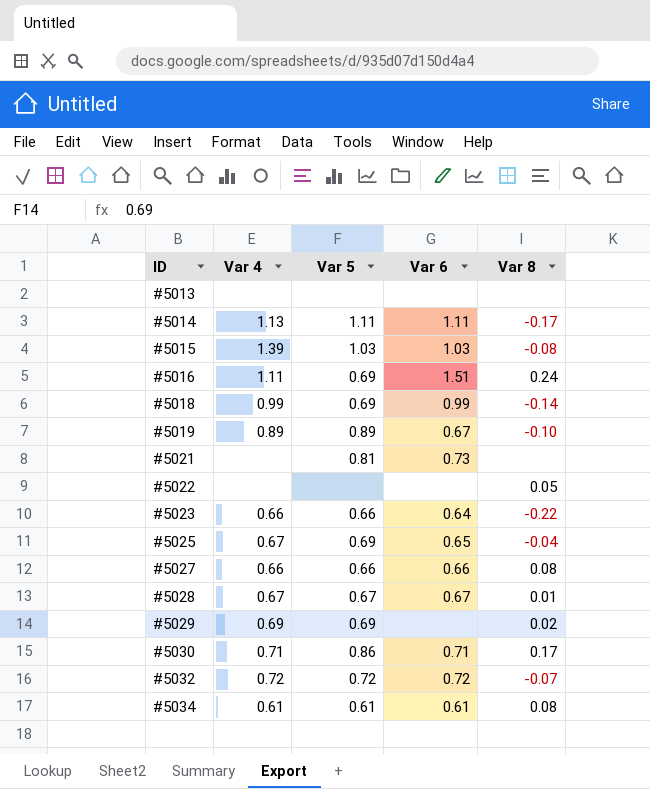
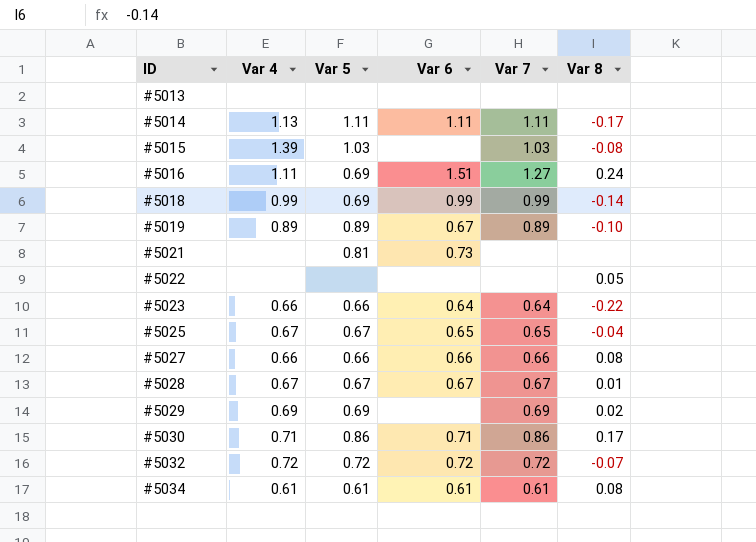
column Var 7 | position: none -> 5
#5015 | Var 6: 1.03 -> none
#5025 | Var 5: 0.69 -> 0.67

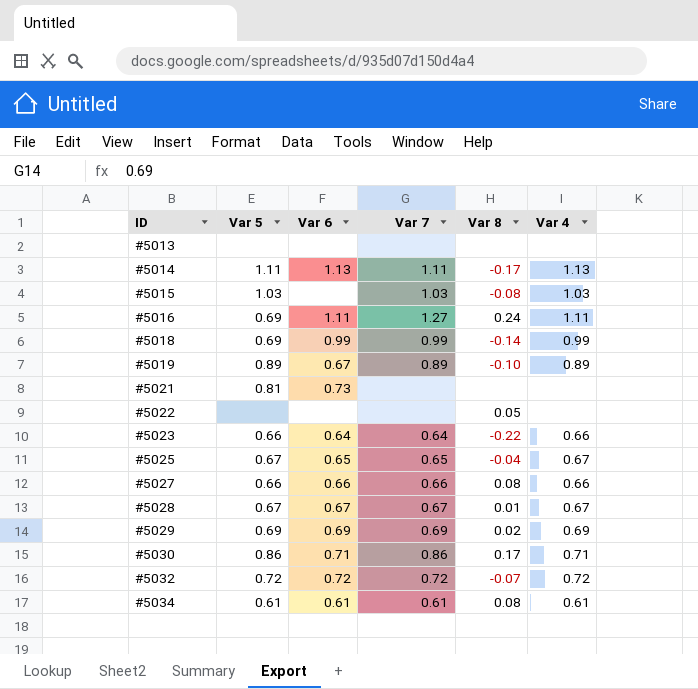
column Var 4 | position: 2 -> 6
#5014 | Var 6: 1.11 -> 1.13
#5015 | Var 4: 1.39 -> 1.03
#5016 | Var 6: 1.51 -> 1.11
#5029 | Var 6: none -> 0.69

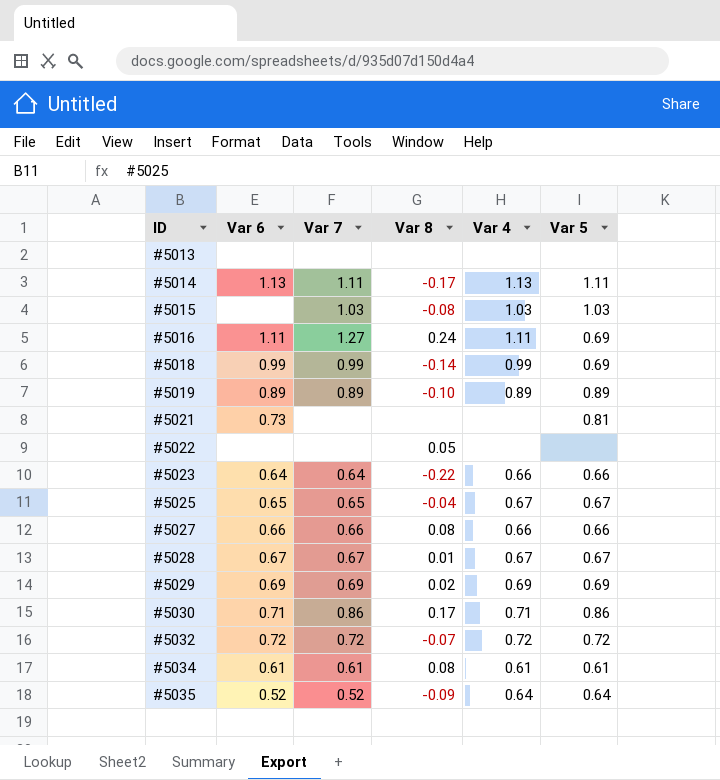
column Var 5 | position: 2 -> 6
#5019 | Var 6: 0.67 -> 0.89
row #5035: none -> 0.52 | 0.52 | -0.09 | 0.64 | 0.64

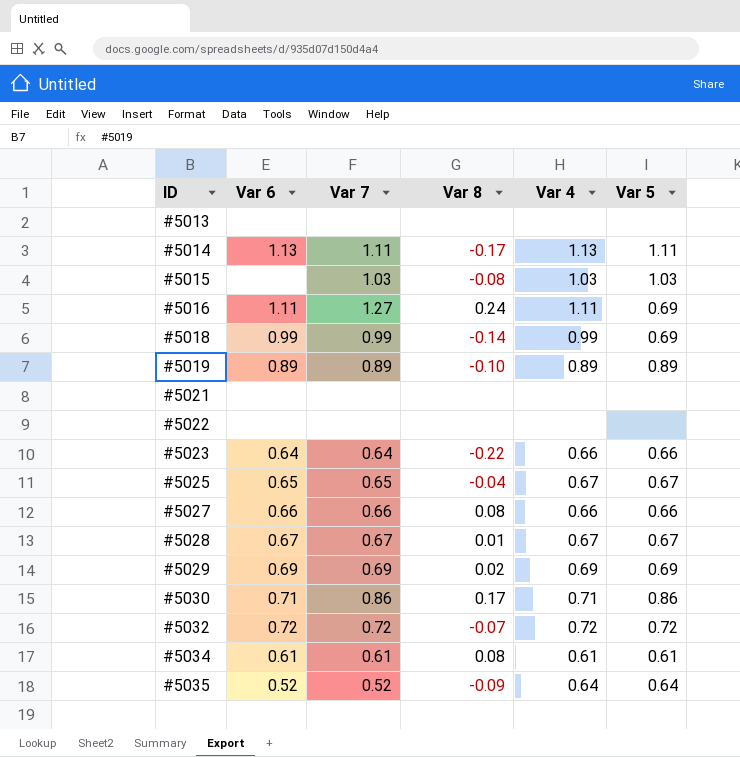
#5021 | Var 6: 0.73 -> none
#5021 | Var 5: 0.81 -> none
#5022 | Var 8: 0.05 -> none

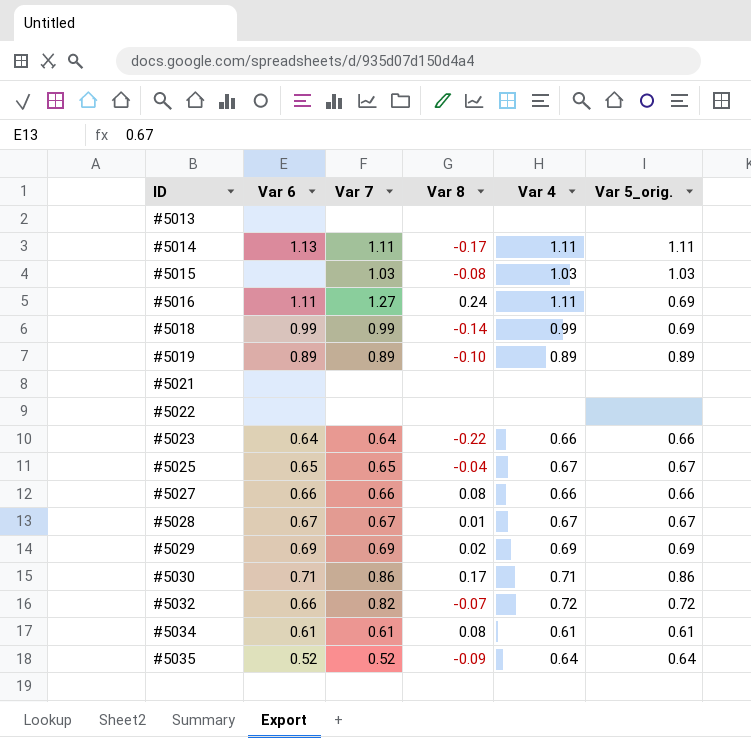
column name: Var 5 -> Var 5_orig.
#5014 | Var 4: 1.13 -> 1.11
#5032 | Var 6: 0.72 -> 0.66
#5032 | Var 7: 0.72 -> 0.82

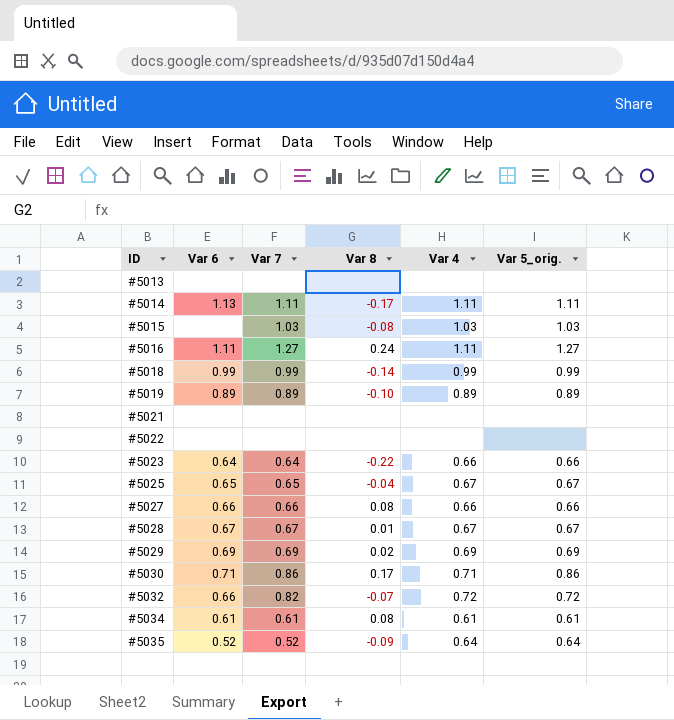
#5016 | Var 5_orig.: 0.69 -> 1.27
#5018 | Var 5_orig.: 0.69 -> 0.99

